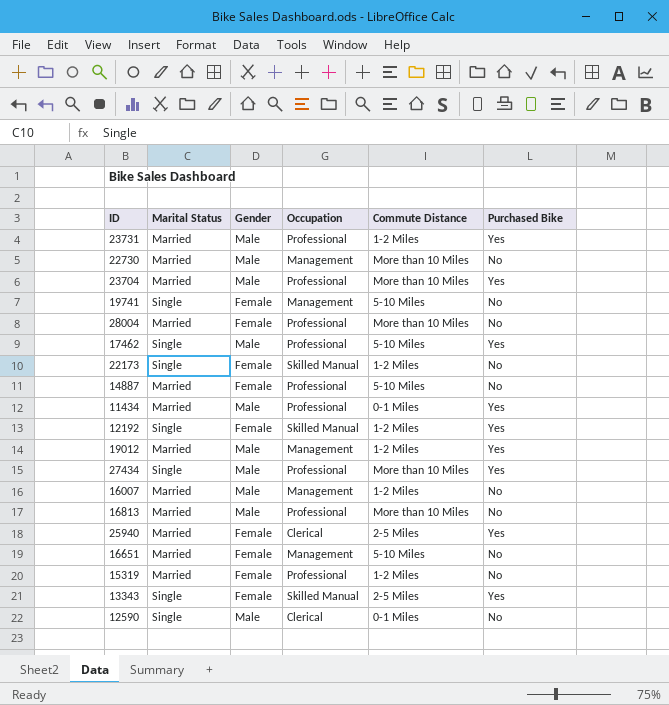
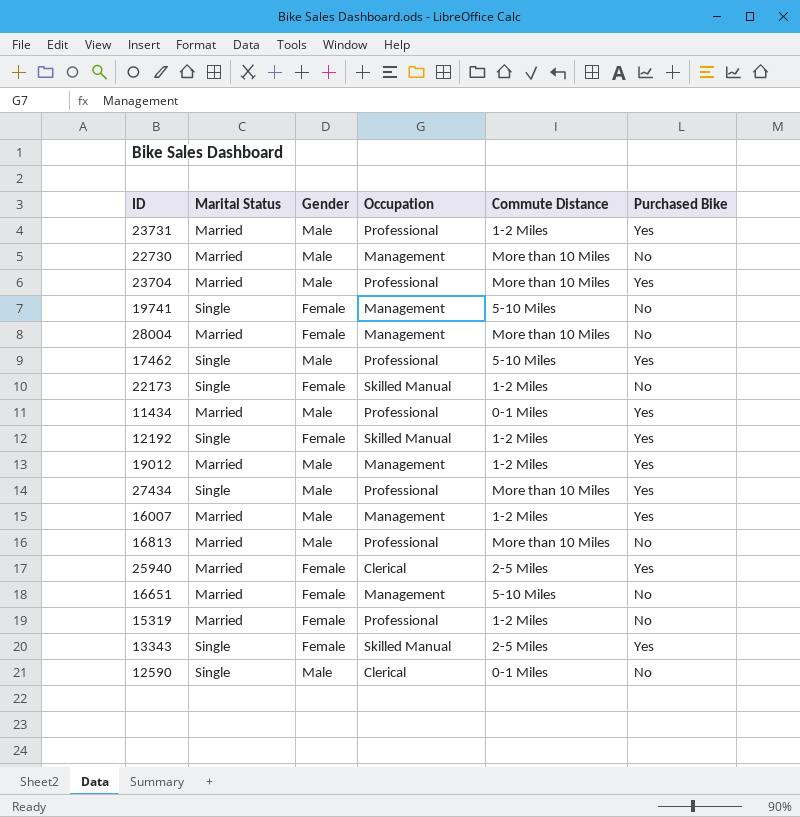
row 14887: Married | Female | Professional | 5-10 Miles | No -> none
28004 | Occupation: Professional -> Management
16007 | Purchased Bike: No -> Yes

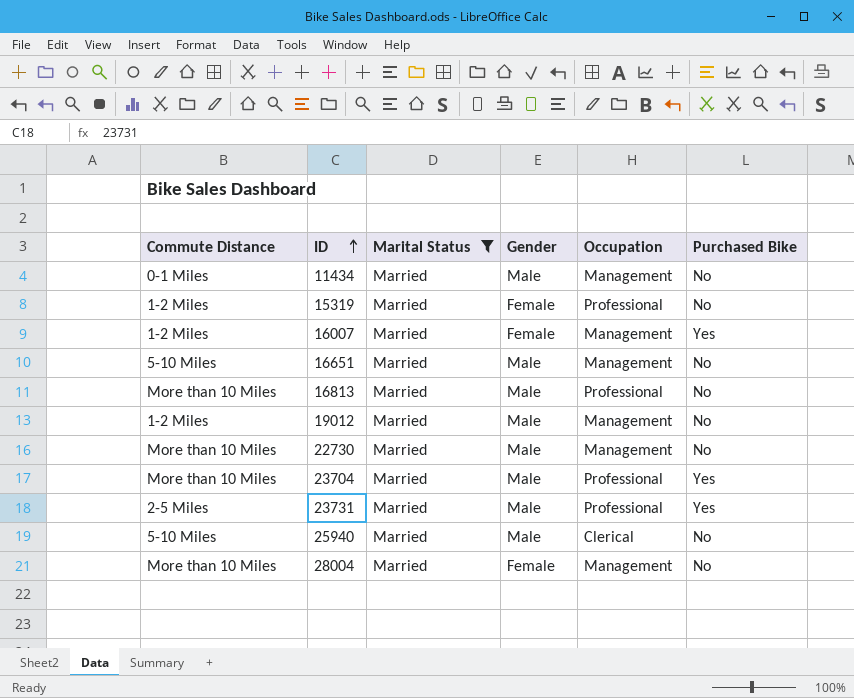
filter: none -> Marital Status = Married
row order: none -> ID ascending
column Commute Distance | position: 5 -> 1
11434 | Occupation: Professional -> Management
11434 | Purchased Bike: Yes -> No
16007 | Gender: Male -> Female
16651 | Gender: Female -> Male
19012 | Purchased Bike: Yes -> No
23731 | Commute Distance: 1-2 Miles -> 2-5 Miles
25940 | Commute Distance: 2-5 Miles -> 5-10 Miles
25940 | Gender: Female -> Male
25940 | Purchased Bike: Yes -> No

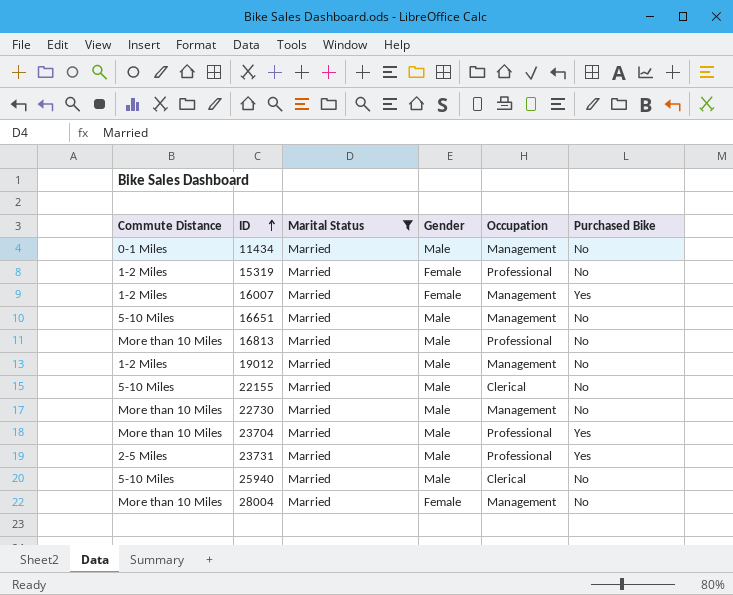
row 22155: none -> 5-10 Miles | Married | Male | Clerical | No

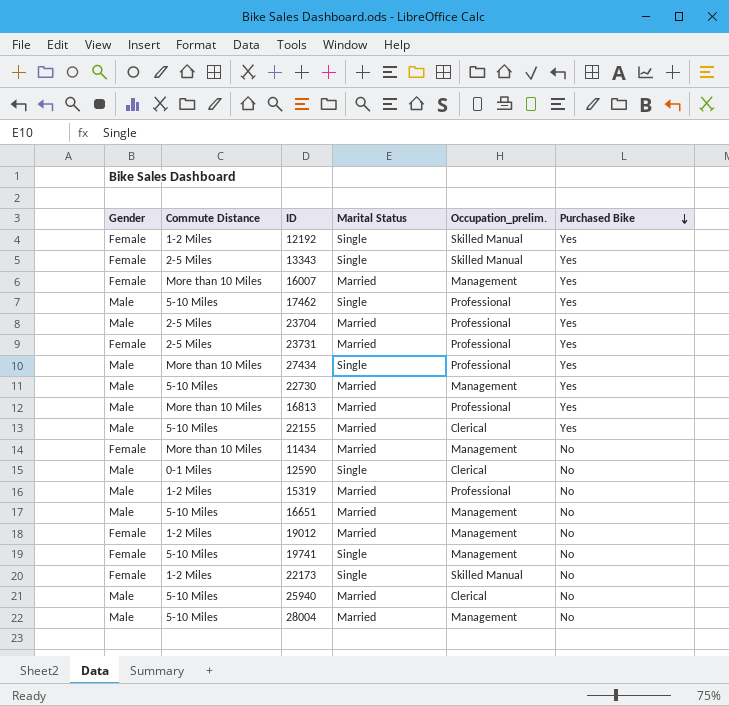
filter: Marital Status = Married -> none
row order: ID ascending -> Purchased Bike descending
column Gender | position: 4 -> 1
column name: Occupation -> Occupation_prelim.
16007 | Commute Distance: 1-2 Miles -> More than 10 Miles
23704 | Commute Distance: More than 10 Miles -> 2-5 Miles
23731 | Gender: Male -> Female
22730 | Commute Distance: More than 10 Miles -> 5-10 Miles
22730 | Purchased Bike: No -> Yes
16813 | Purchased Bike: No -> Yes
22155 | Purchased Bike: No -> Yes
11434 | Gender: Male -> Female
11434 | Commute Distance: 0-1 Miles -> More than 10 Miles
15319 | Gender: Female -> Male
19012 | Gender: Male -> Female
28004 | Gender: Female -> Male
28004 | Commute Distance: More than 10 Miles -> 5-10 Miles

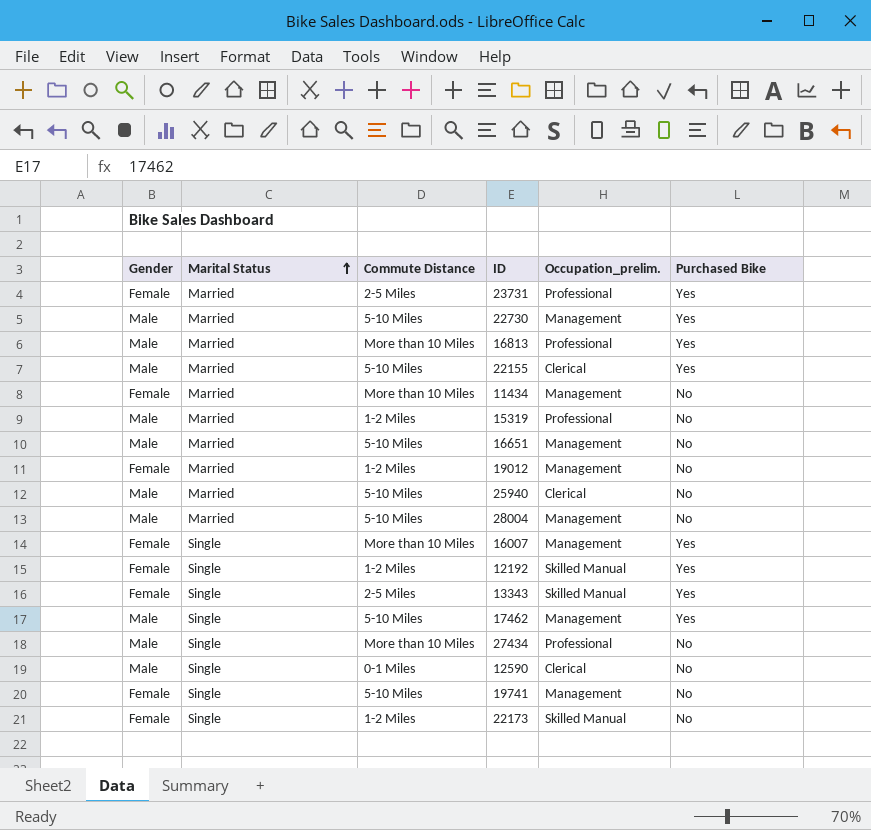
row order: Purchased Bike descending -> Marital Status ascending
column Marital Status | position: 4 -> 2
row 23704: Male | 2-5 Miles | Married | Professional | Yes -> none
16007 | Marital Status: Married -> Single
17462 | Occupation_prelim.: Professional -> Management
27434 | Purchased Bike: Yes -> No

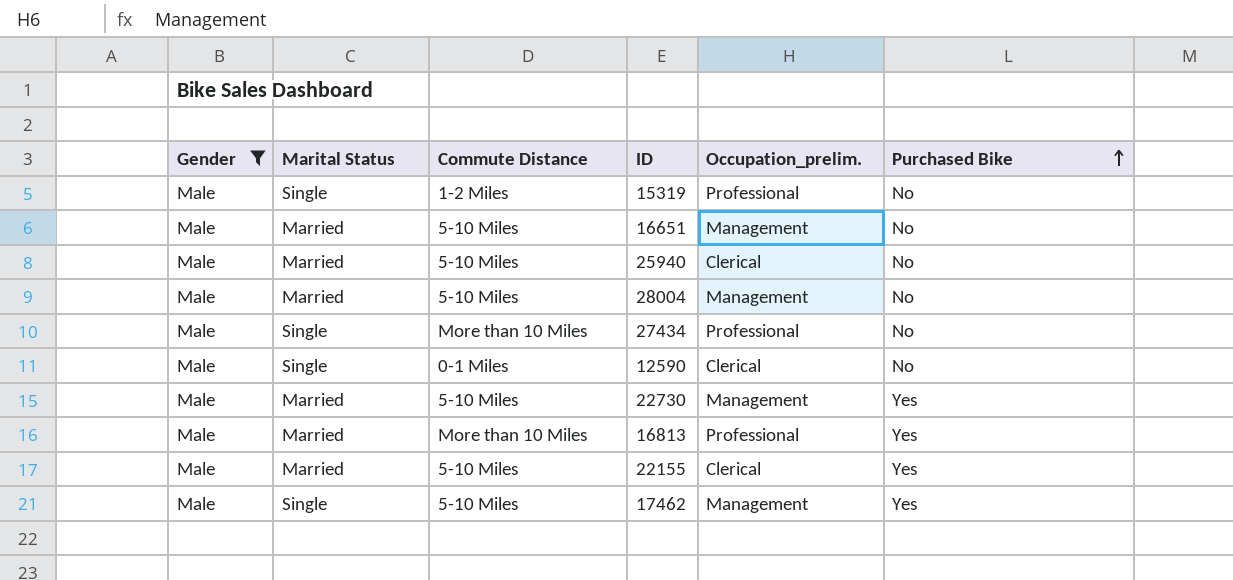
filter: none -> Gender = Male
row order: Marital Status ascending -> Purchased Bike ascending
15319 | Marital Status: Married -> Single

